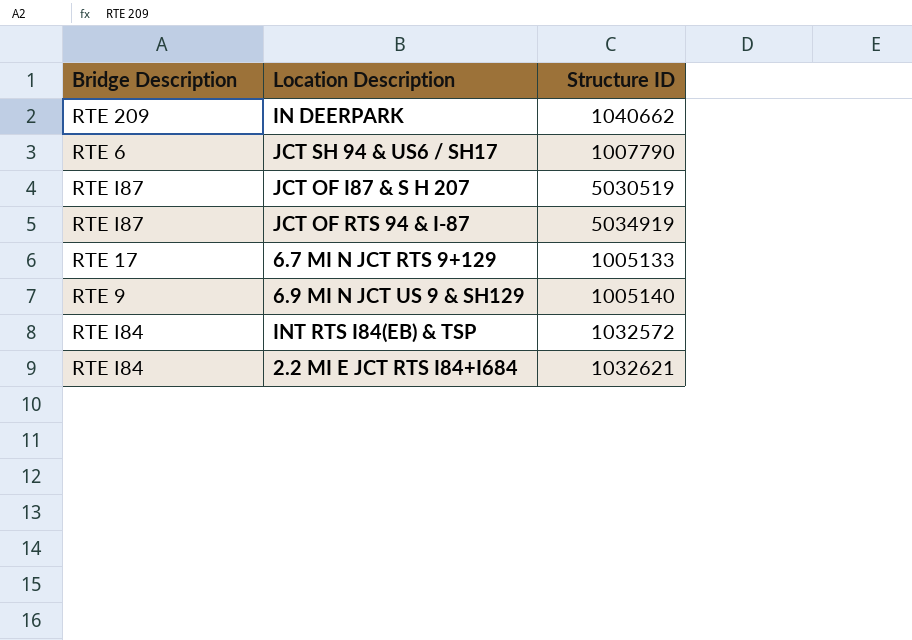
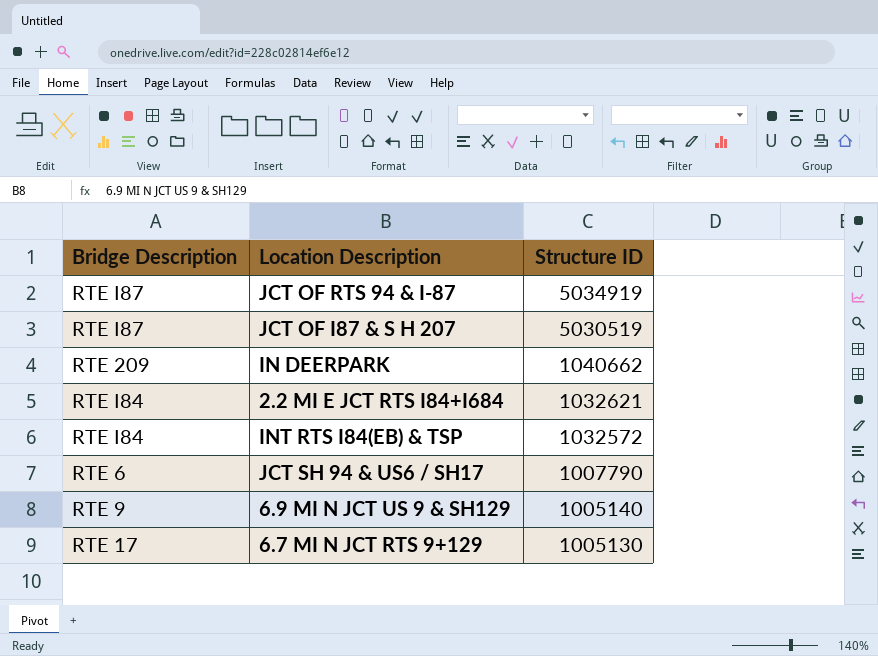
row order: none -> Structure ID descending
6.7 MI N JCT RTS 9+129 | Structure ID: 1005133 -> 1005130

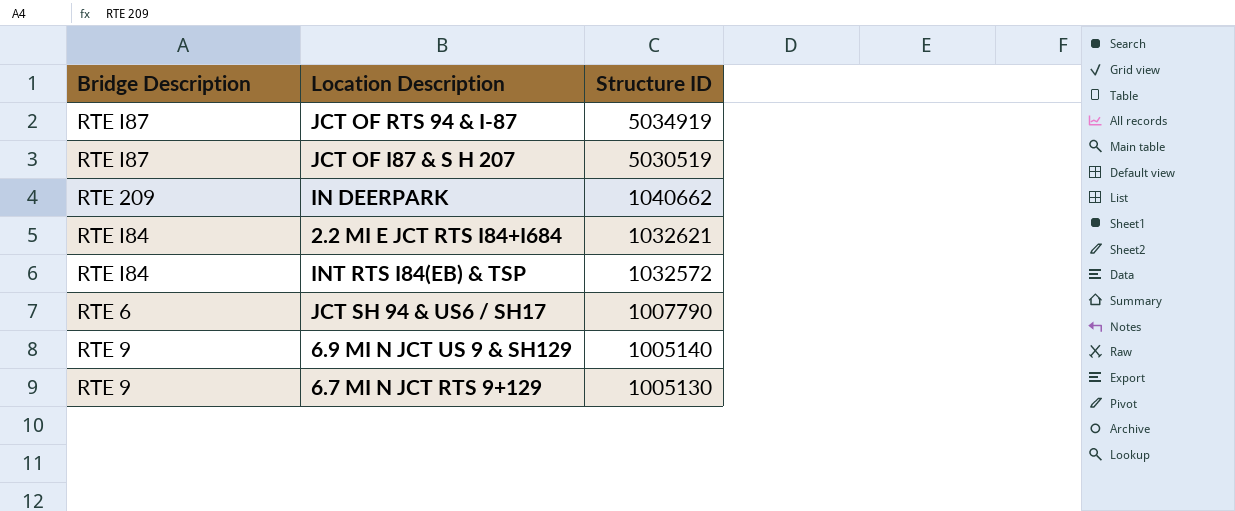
6.7 MI N JCT RTS 9+129 | Bridge Description: RTE 17 -> RTE 9

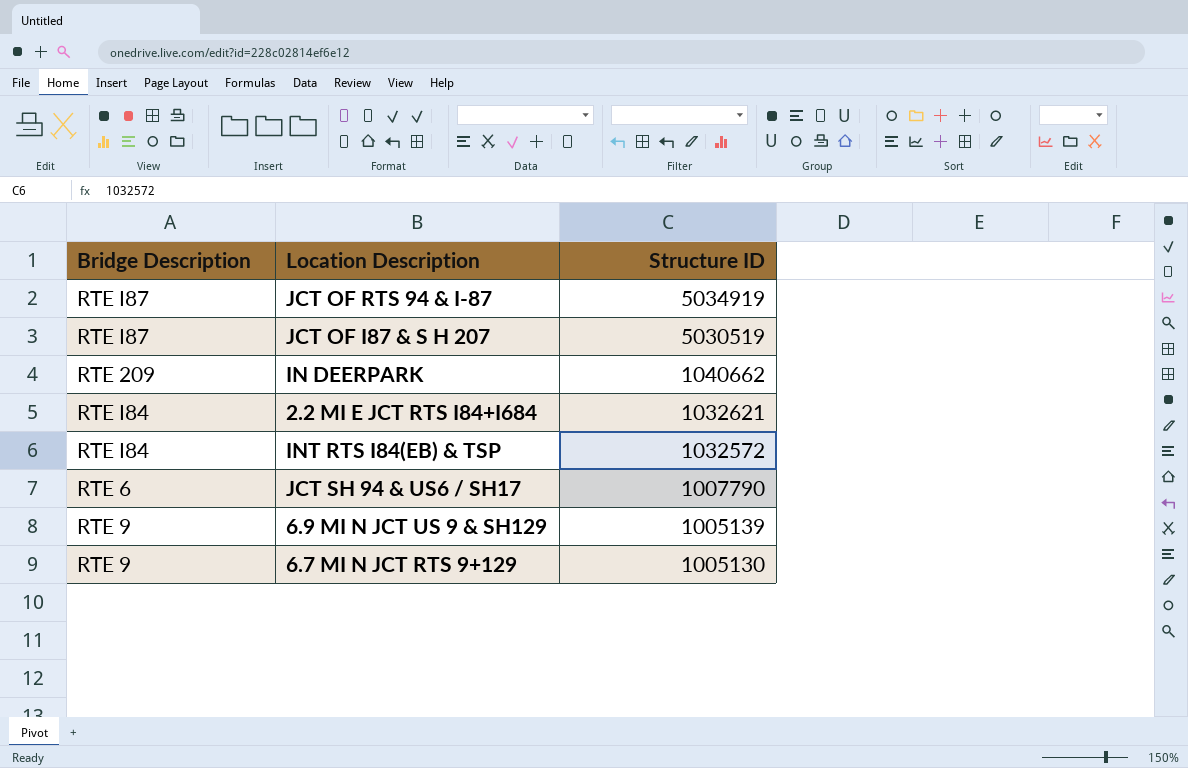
6.9 MI N JCT US 9 & SH129 | Structure ID: 1005140 -> 1005139

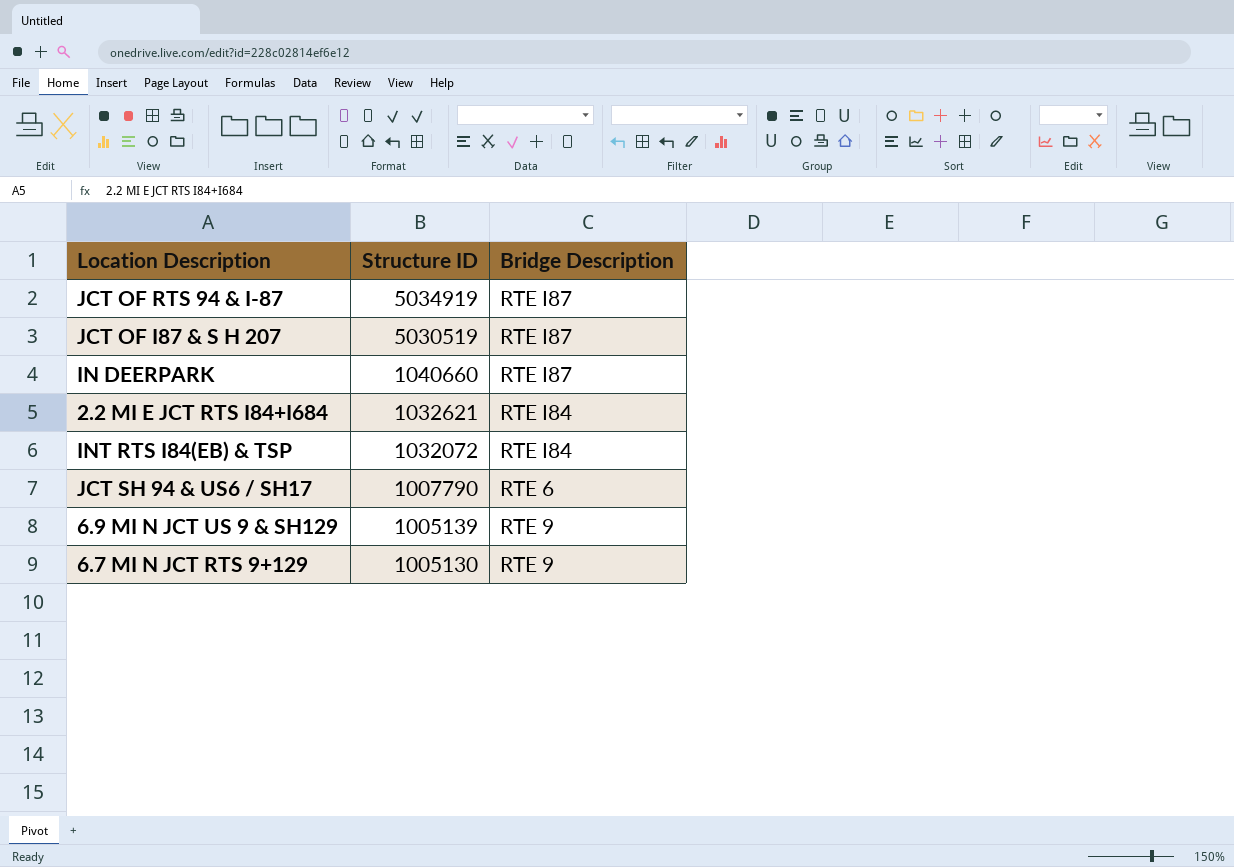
column Bridge Description | position: 1 -> 3
IN DEERPARK | Structure ID: 1040662 -> 1040660
IN DEERPARK | Bridge Description: RTE 209 -> RTE I87
INT RTS I84(EB) & TSP | Structure ID: 1032572 -> 1032072

